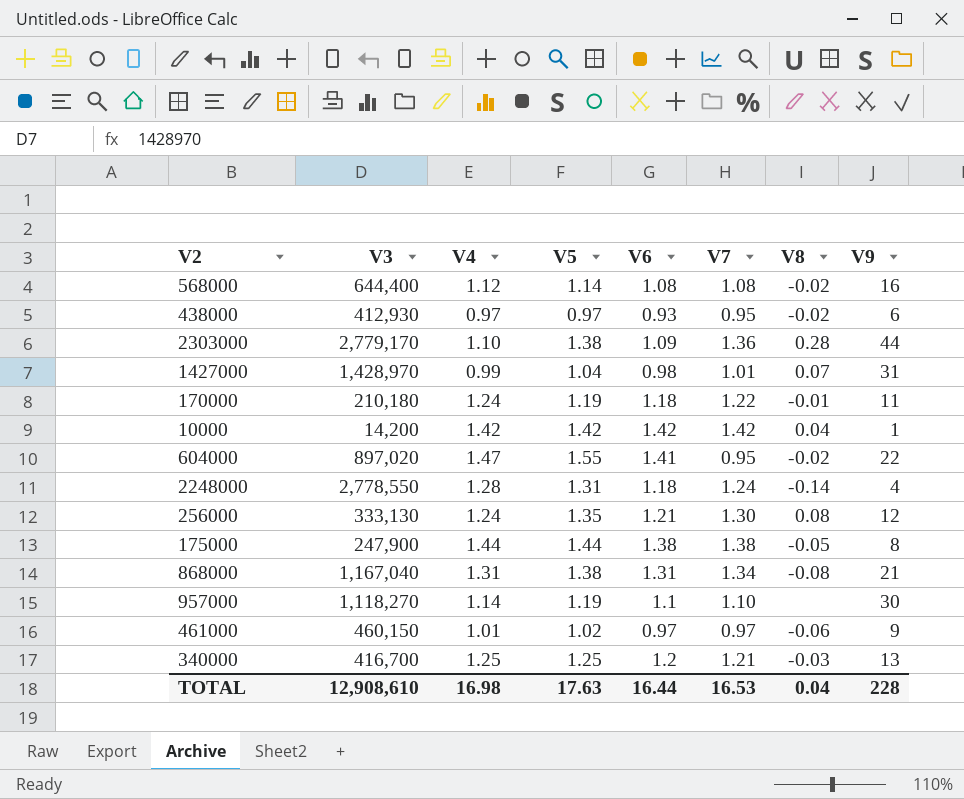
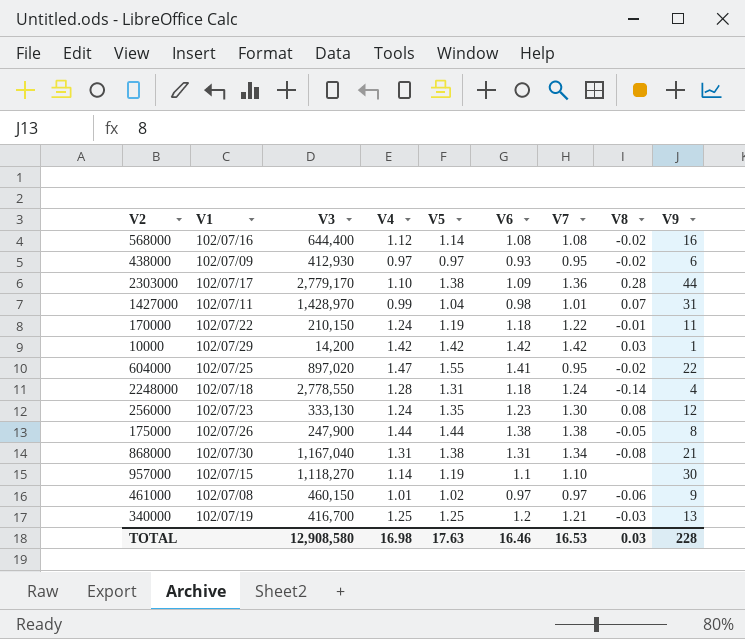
column V1 | position: none -> 2
170000 | V3: 210,180 -> 210,150
10000 | V8: 0.04 -> 0.03
256000 | V6: 1.21 -> 1.23
TOTAL | V3: 12,908,610 -> 12,908,580
TOTAL | V6: 16.44 -> 16.46
TOTAL | V8: 0.04 -> 0.03

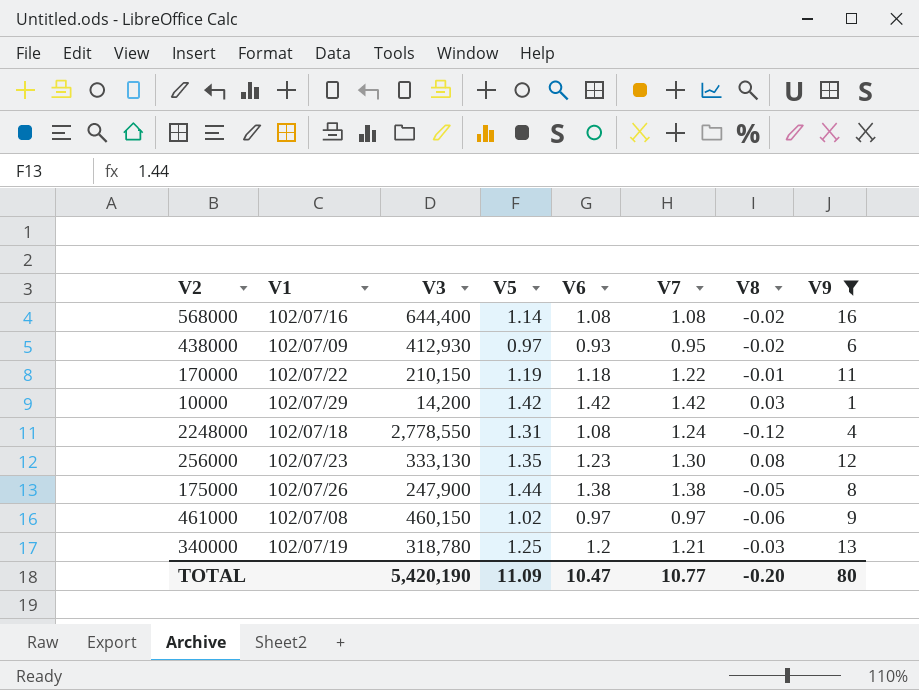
filter: none -> V9 <= 16
column V4 | position: 4 -> none
2248000 | V6: 1.18 -> 1.08
2248000 | V8: -0.14 -> -0.12
340000 | V3: 416,700 -> 318,780
TOTAL | V3: 12,908,580 -> 5,420,190
TOTAL | V5: 17.63 -> 11.09
TOTAL | V6: 16.46 -> 10.47
TOTAL | V7: 16.53 -> 10.77
TOTAL | V8: 0.03 -> -0.20
TOTAL | V9: 228 -> 80

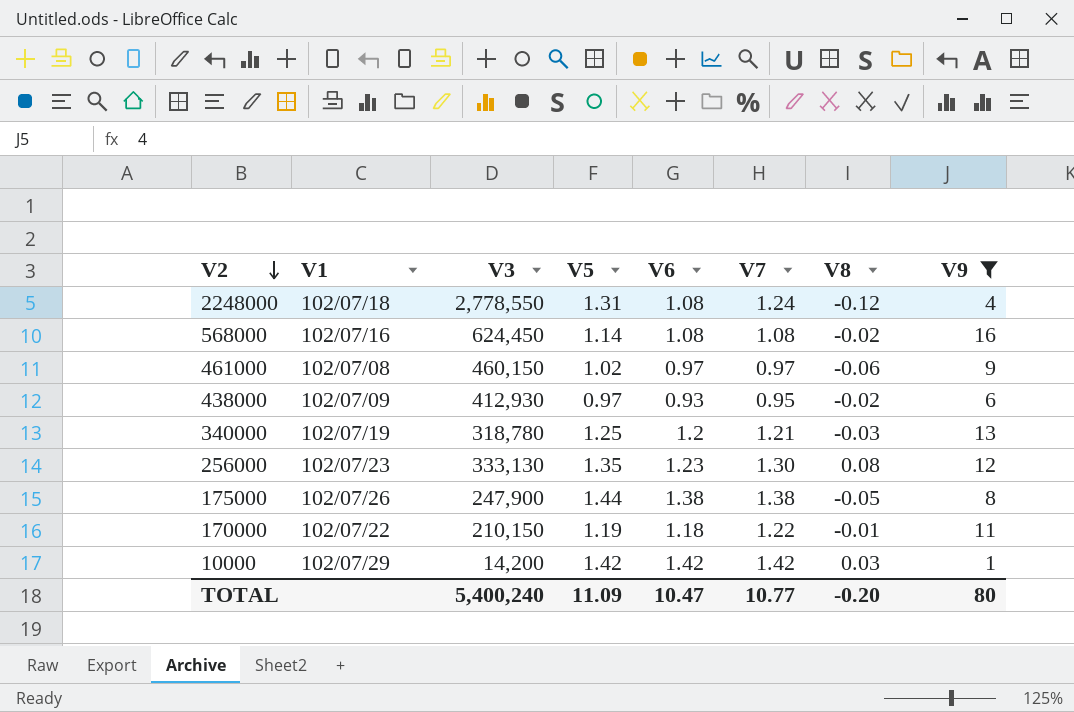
row order: none -> V2 descending
568000 | V3: 644,400 -> 624,450
TOTAL | V3: 5,420,190 -> 5,400,240

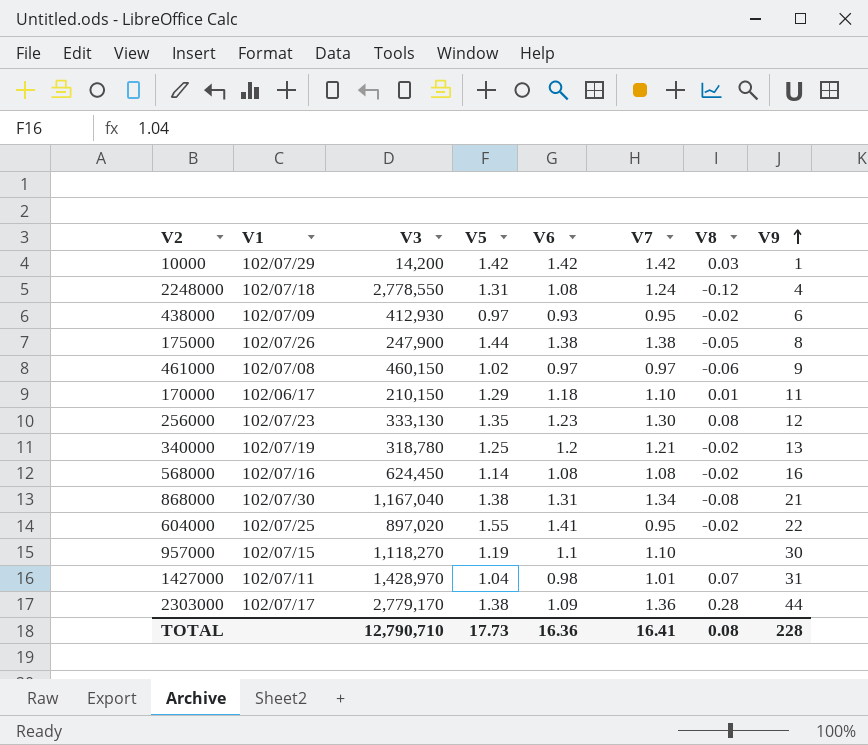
filter: V9 <= 16 -> none
row order: V2 descending -> V9 ascending
170000 | V1: 102/07/22 -> 102/06/17
170000 | V5: 1.19 -> 1.29
170000 | V7: 1.22 -> 1.10
170000 | V8: -0.01 -> 0.01
340000 | V8: -0.03 -> -0.02
TOTAL | V3: 5,400,240 -> 12,790,710
TOTAL | V5: 11.09 -> 17.73
TOTAL | V6: 10.47 -> 16.36
TOTAL | V7: 10.77 -> 16.41
TOTAL | V8: -0.20 -> 0.08
TOTAL | V9: 80 -> 228

